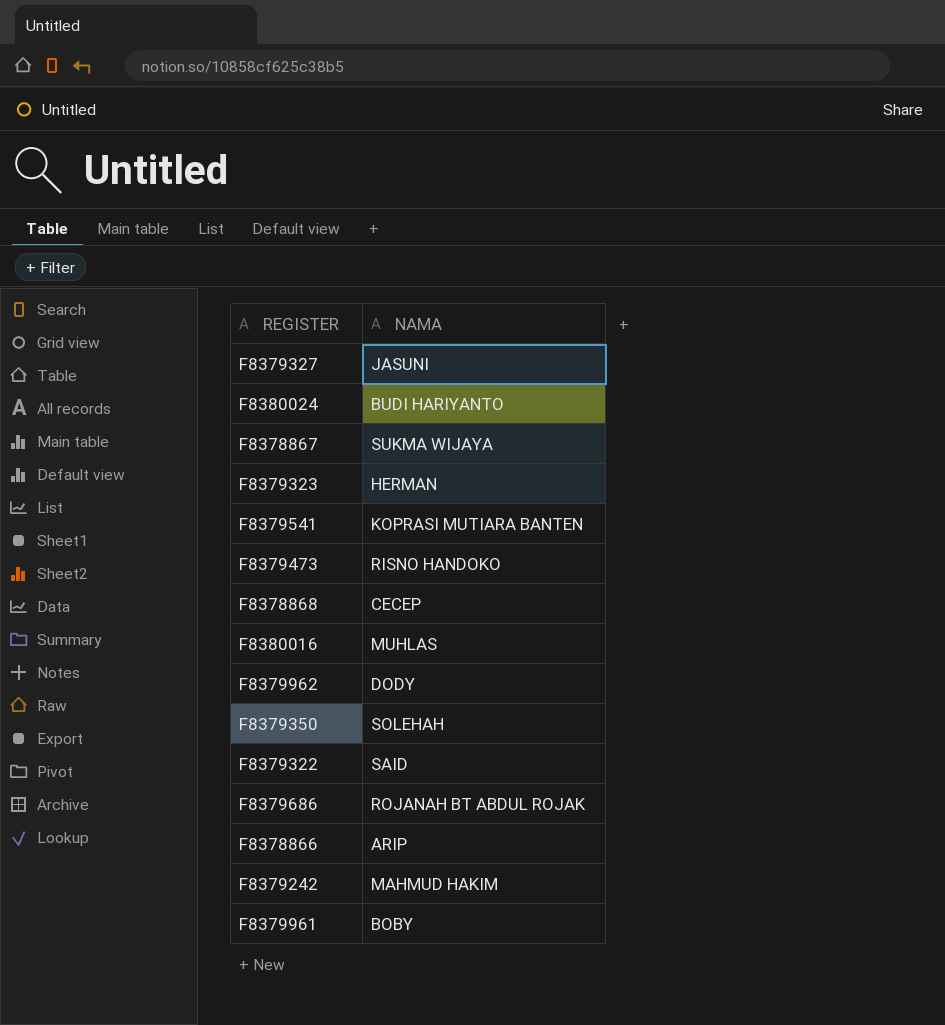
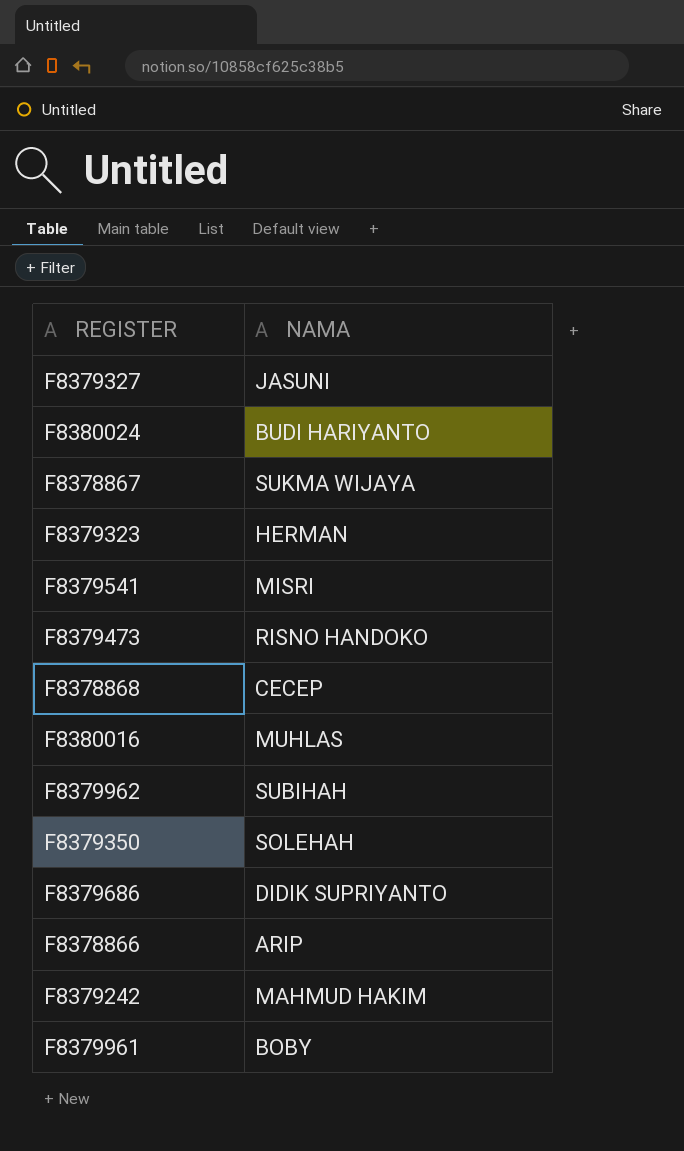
row F8379322: SAID -> none
F8379541 | NAMA: KOPRASI MUTIARA BANTEN -> MISRI
F8379962 | NAMA: DODY -> SUBIHAH
F8379686 | NAMA: ROJANAH BT ABDUL ROJAK -> DIDIK SUPRIYANTO

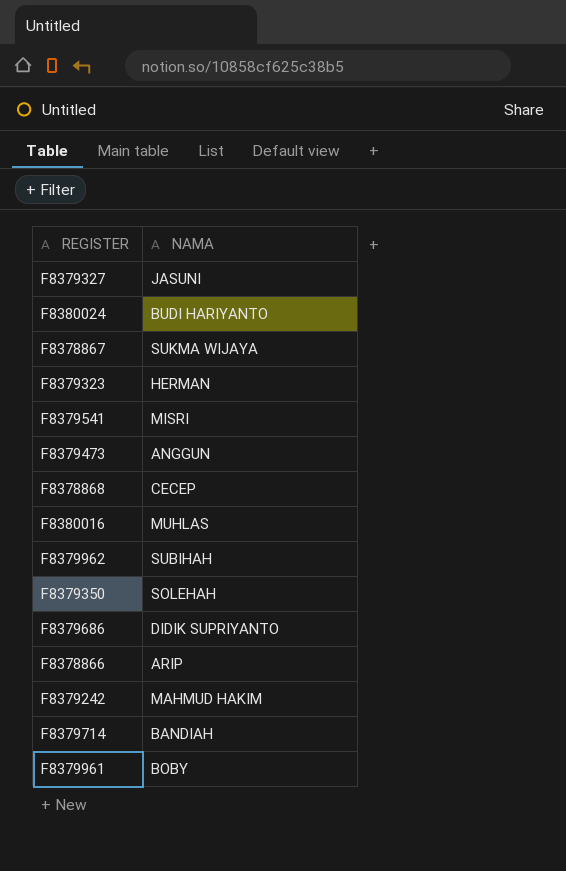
F8379473 | NAMA: RISNO HANDOKO -> ANGGUN
row F8379714: none -> BANDIAH

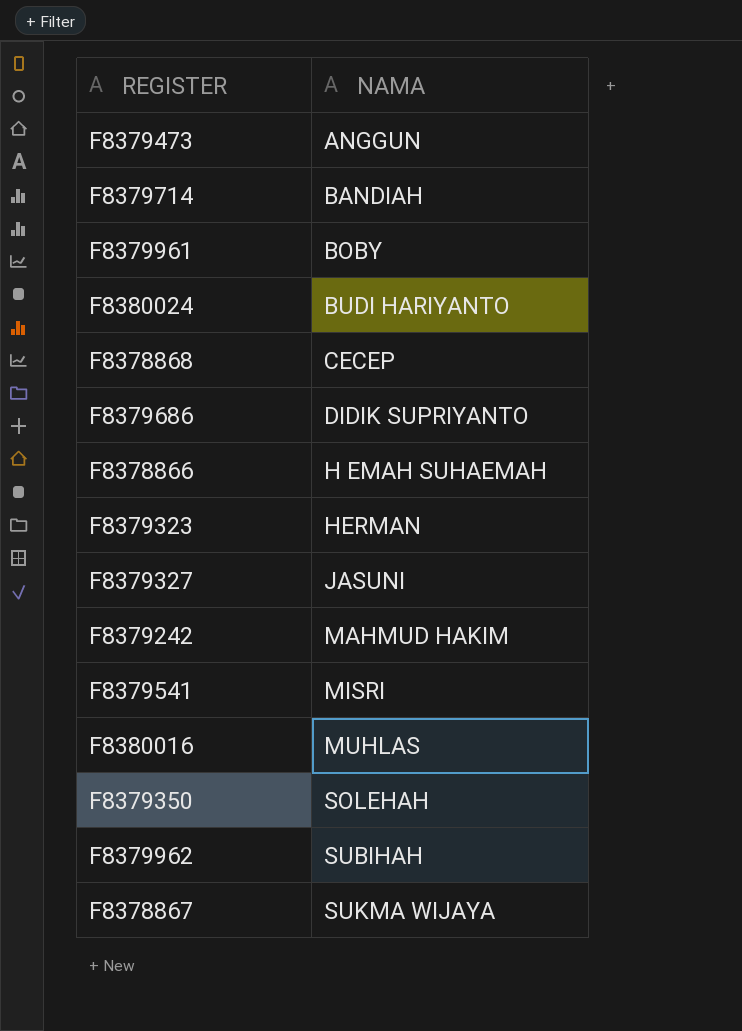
row order: none -> NAMA ascending
F8378866 | NAMA: ARIP -> H EMAH SUHAEMAH

